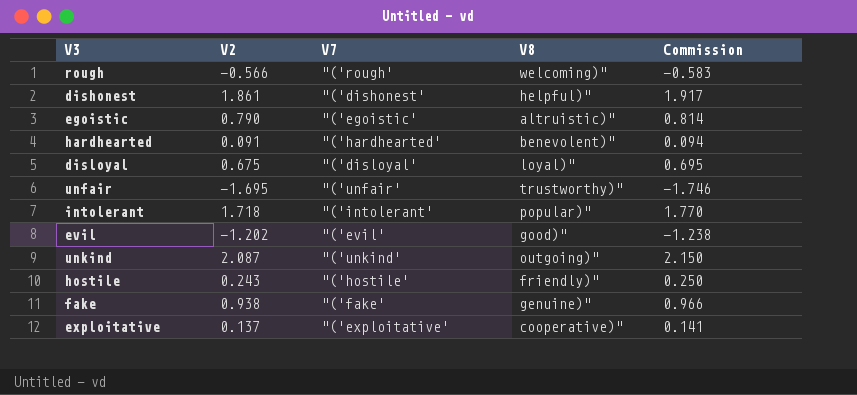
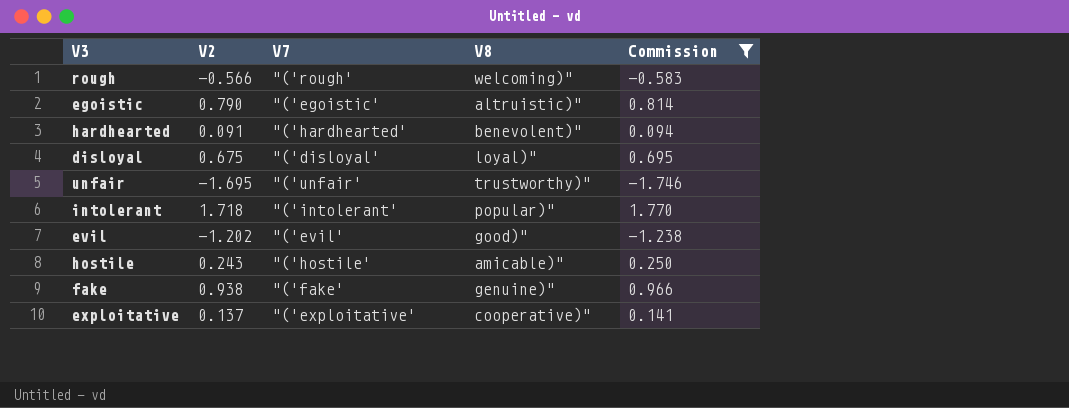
filter: none -> Commission <= 1.770
hostile | V8: friendly)" -> amicable)"

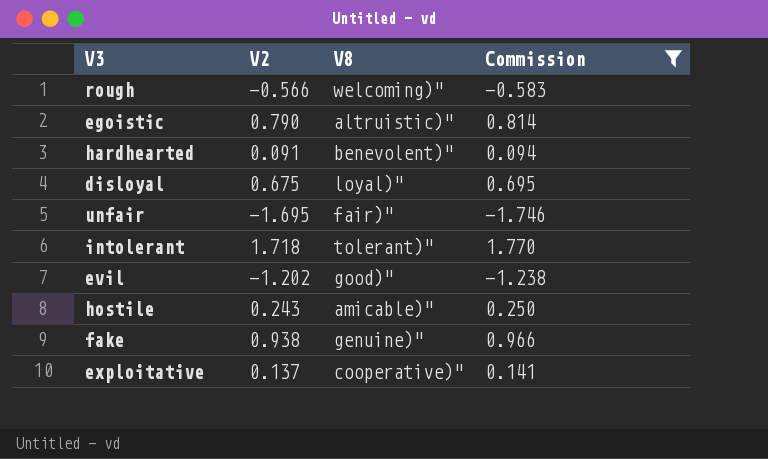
column V7 | position: 3 -> none
unfair | V8: trustworthy)" -> fair)"
intolerant | V8: popular)" -> tolerant)"

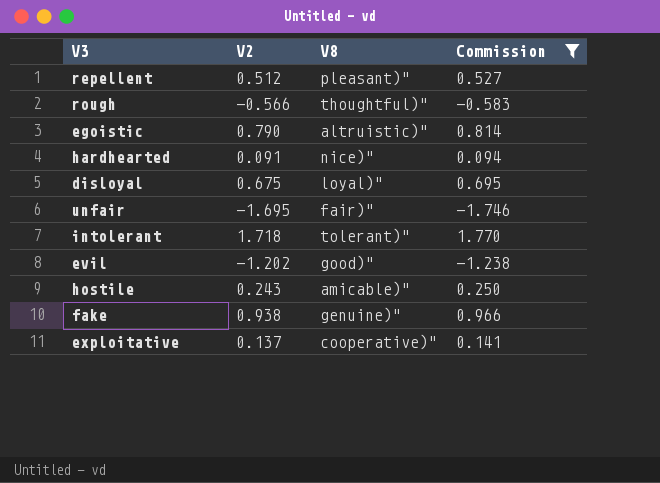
row repellent: none -> 0.512 | pleasant)" | 0.527
rough | V8: welcoming)" -> thoughtful)"
hardhearted | V8: benevolent)" -> nice)"

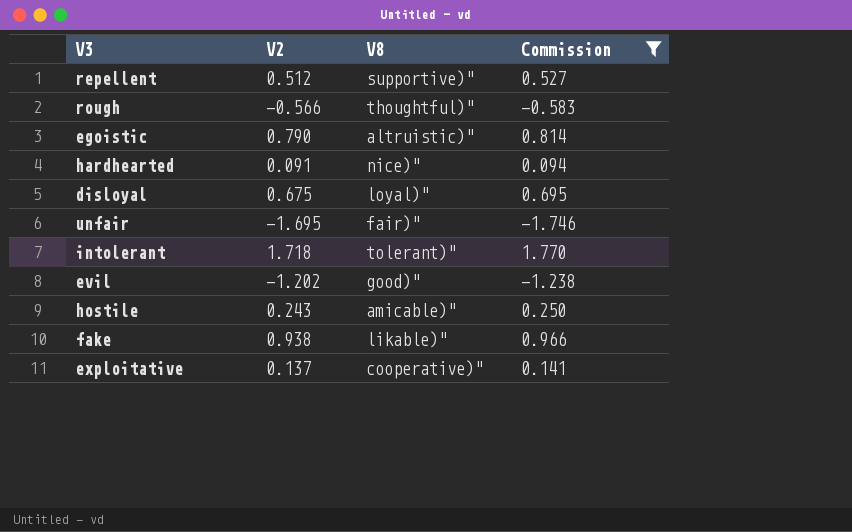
repellent | V8: pleasant)" -> supportive)"
fake | V8: genuine)" -> likable)"

